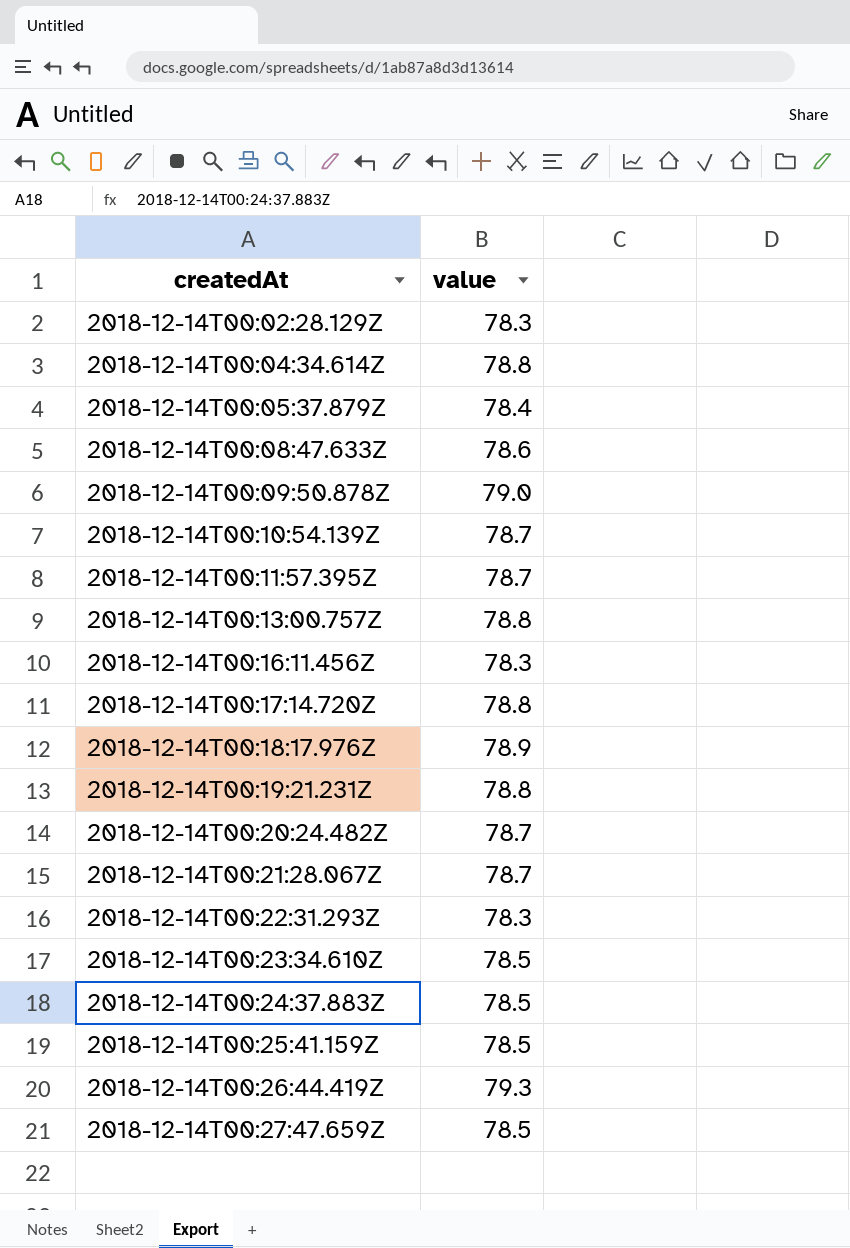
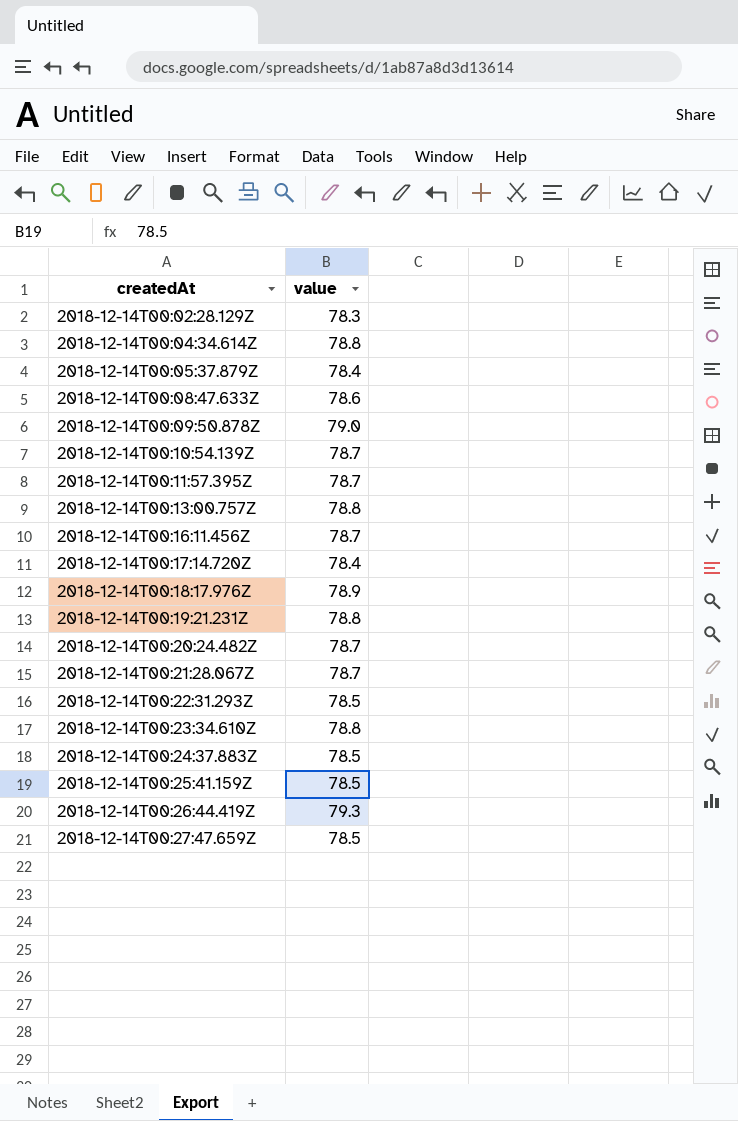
2018-12-14T00:16:11.456Z | value: 78.3 -> 78.7
2018-12-14T00:17:14.720Z | value: 78.8 -> 78.4
2018-12-14T00:22:31.293Z | value: 78.3 -> 78.5
2018-12-14T00:23:34.610Z | value: 78.5 -> 78.8

